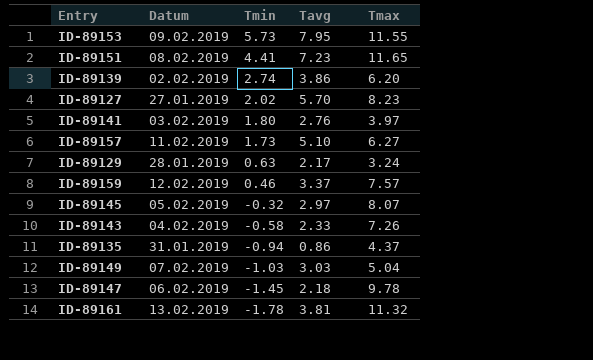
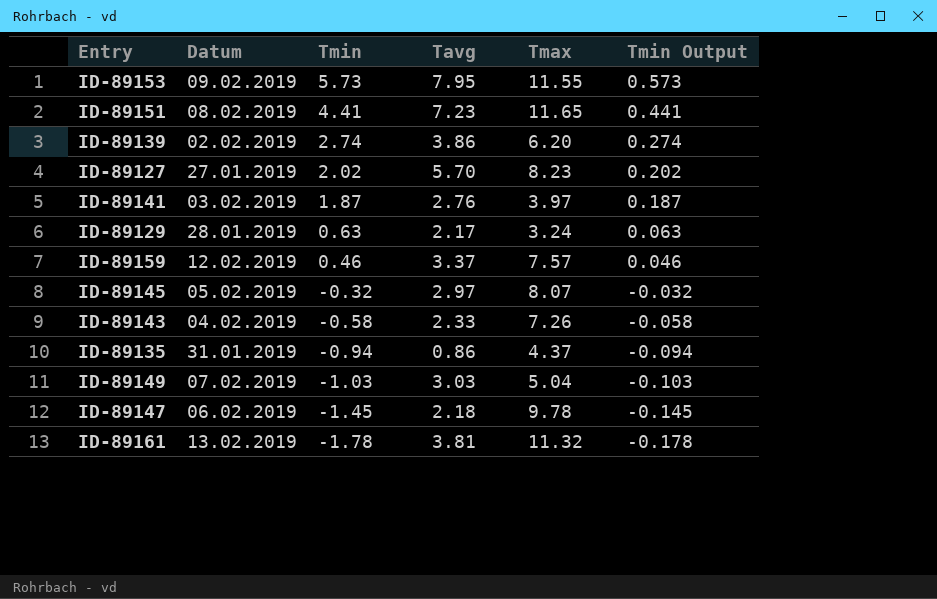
column Tmin Output | formula: none -> [Tmin] * 0.1
row ID-89157: 11.02.2019 | 1.73 | 5.10 | 6.27 -> none
ID-89141 | Tmin: 1.80 -> 1.87

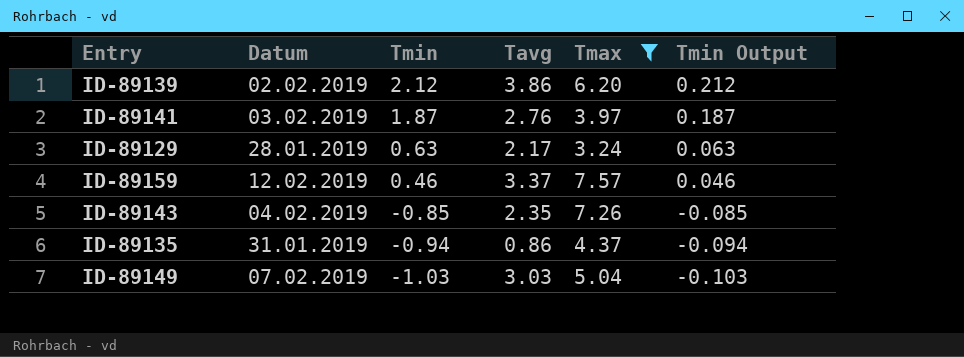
filter: none -> Tmax <= 7.57
ID-89139 | Tmin: 2.74 -> 2.12
ID-89139 | Tmin Output: 0.274 -> 0.212
ID-89143 | Tmin: -0.58 -> -0.85
ID-89143 | Tavg: 2.33 -> 2.35
ID-89143 | Tmin Output: -0.058 -> -0.085

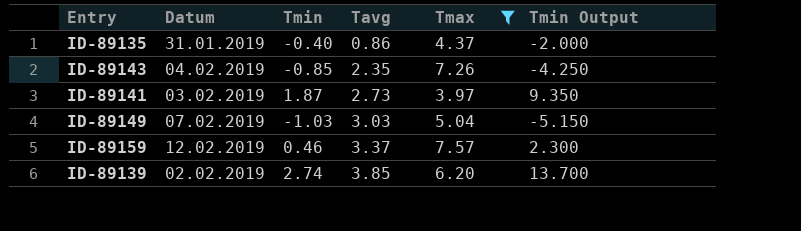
row order: Tmin descending -> Tavg ascending
column Tmin Output | formula: [Tmin] * 0.1 -> [Tmin] * 5
row ID-89129: 28.01.2019 | 0.63 | 2.17 | 3.24 | 0.063 -> none
ID-89135 | Tmin: -0.94 -> -0.40
ID-89141 | Tavg: 2.76 -> 2.73
ID-89139 | Tmin: 2.12 -> 2.74
ID-89139 | Tavg: 3.86 -> 3.85

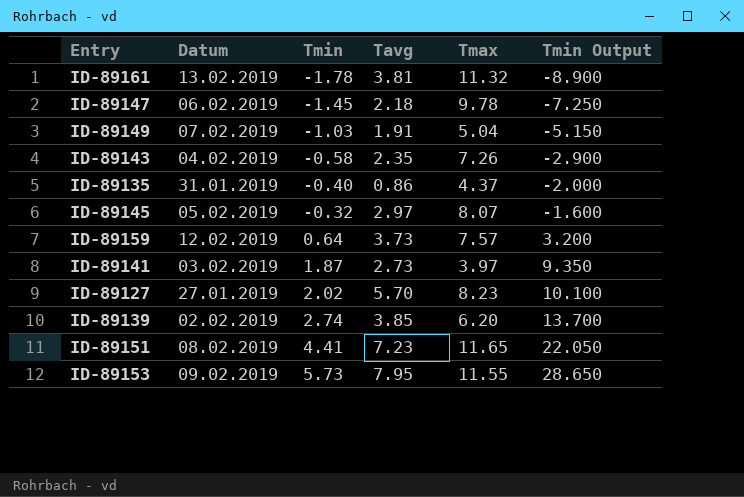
filter: Tmax <= 7.57 -> none
row order: Tavg ascending -> Tmin ascending
ID-89149 | Tavg: 3.03 -> 1.91
ID-89143 | Tmin: -0.85 -> -0.58
ID-89143 | Tmin Output: -4.250 -> -2.900
ID-89159 | Tmin: 0.46 -> 0.64
ID-89159 | Tavg: 3.37 -> 3.73
ID-89159 | Tmin Output: 2.300 -> 3.200

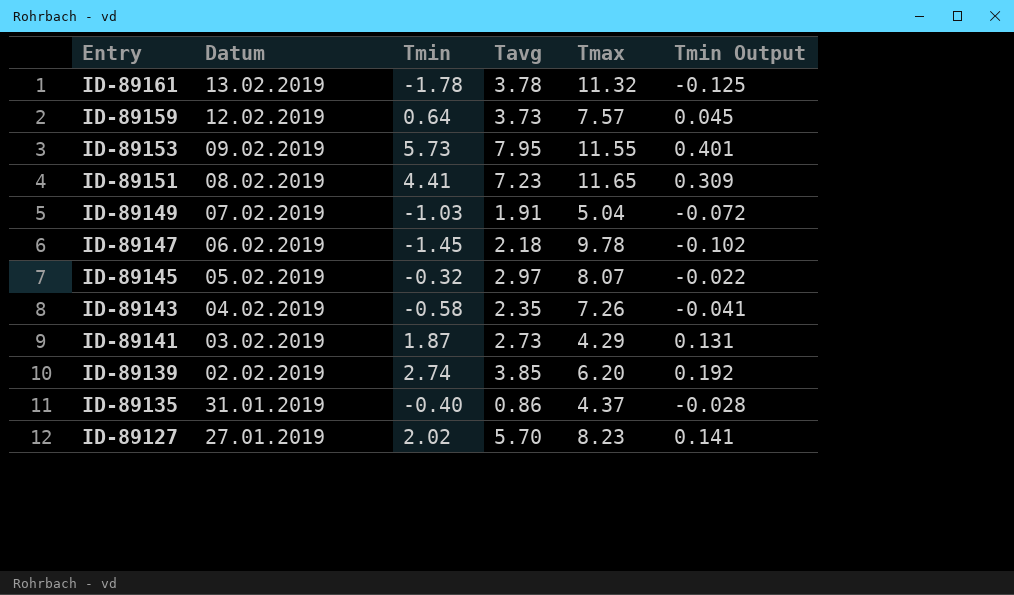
row order: Tmin ascending -> Entry descending
column Tmin Output | formula: [Tmin] * 5 -> [Tmin] * 0.07
ID-89161 | Tavg: 3.81 -> 3.78
ID-89141 | Tmax: 3.97 -> 4.29

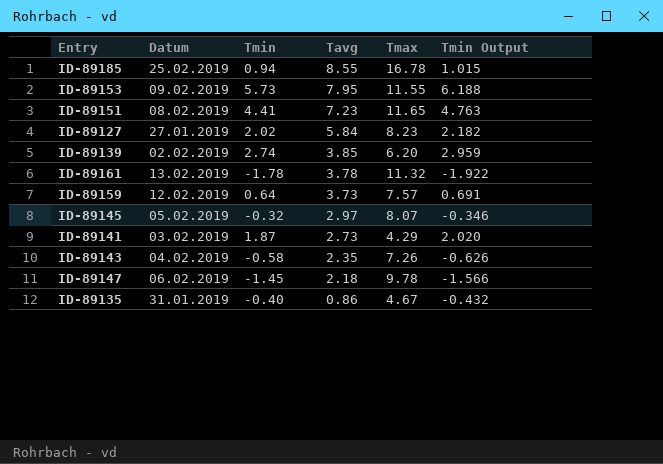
row order: Entry descending -> Tavg descending
column Tmin Output | formula: [Tmin] * 0.07 -> [Tmin] * 1.08
row ID-89149: 07.02.2019 | -1.03 | 1.91 | 5.04 | -0.072 -> none
row ID-89185: none -> 25.02.2019 | 0.94 | 8.55 | 16.78 | 1.015
ID-89127 | Tavg: 5.70 -> 5.84
ID-89135 | Tmax: 4.37 -> 4.67

